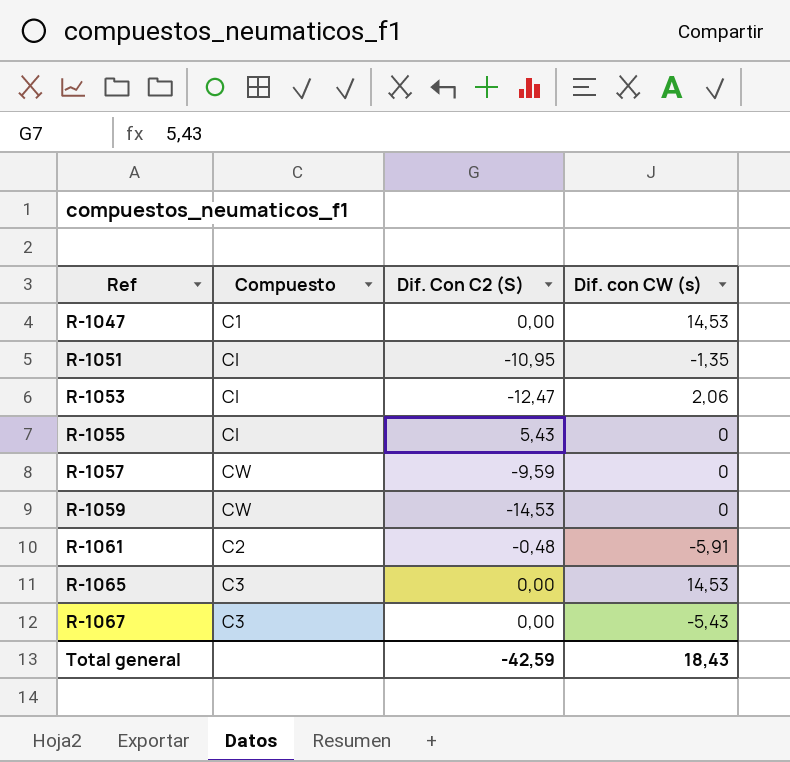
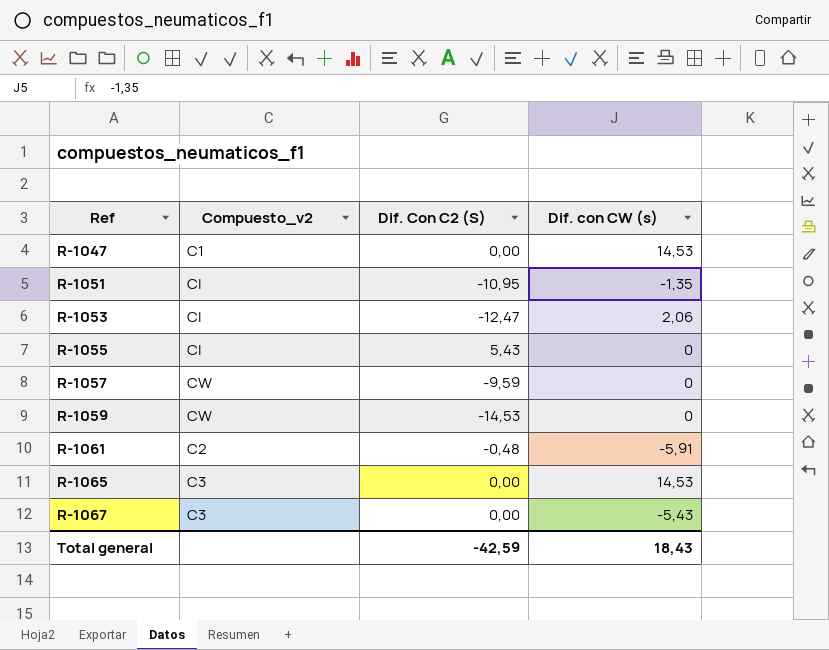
column name: Compuesto -> Compuesto_v2

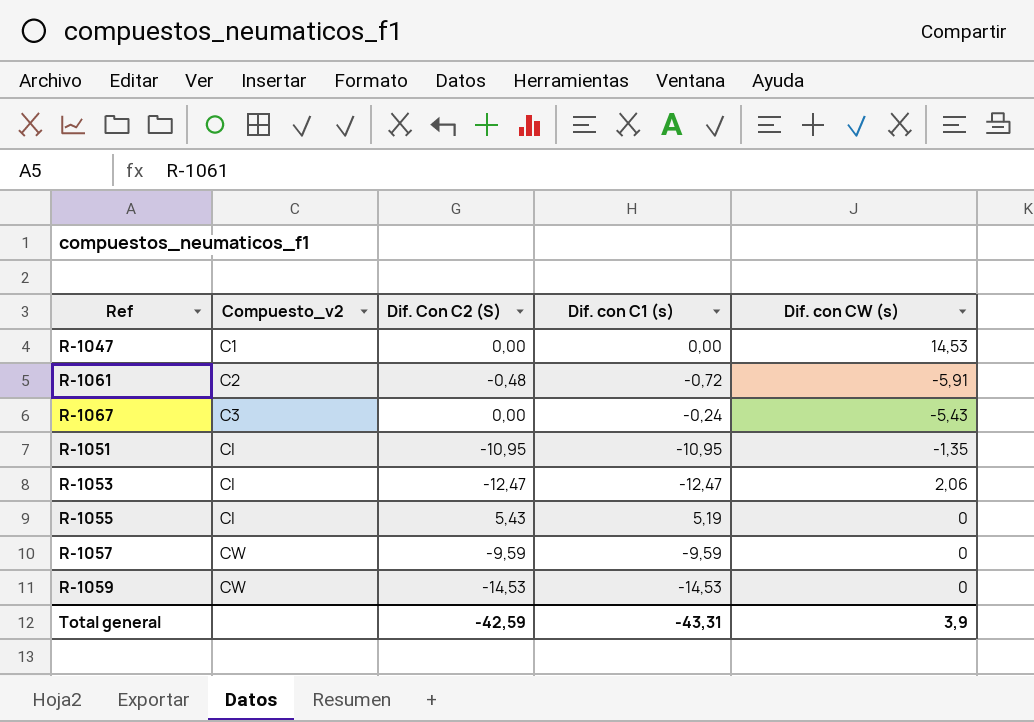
row order: Ref ascending -> Compuesto_v2 ascending
column Dif. con C1 (s) | position: none -> 4
row R-1065: C3 | 0,00 | 14,53 -> none
Total general | Dif. con CW (s): 18,43 -> 3,9

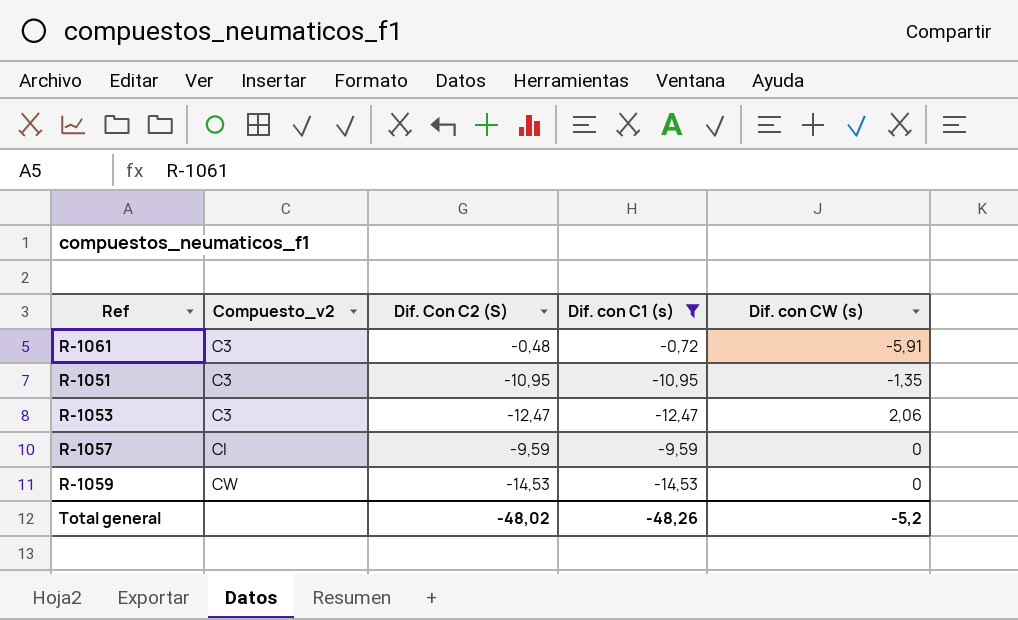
filter: none -> Dif. con C1 (s) <= -0,72
R-1061 | Compuesto_v2: C2 -> C3
R-1051 | Compuesto_v2: CI -> C3
R-1053 | Compuesto_v2: CI -> C3
R-1057 | Compuesto_v2: CW -> CI
Total general | Dif. Con C2 (S): -42,59 -> -48,02
Total general | Dif. con C1 (s): -43,31 -> -48,26
Total general | Dif. con CW (s): 3,9 -> -5,2

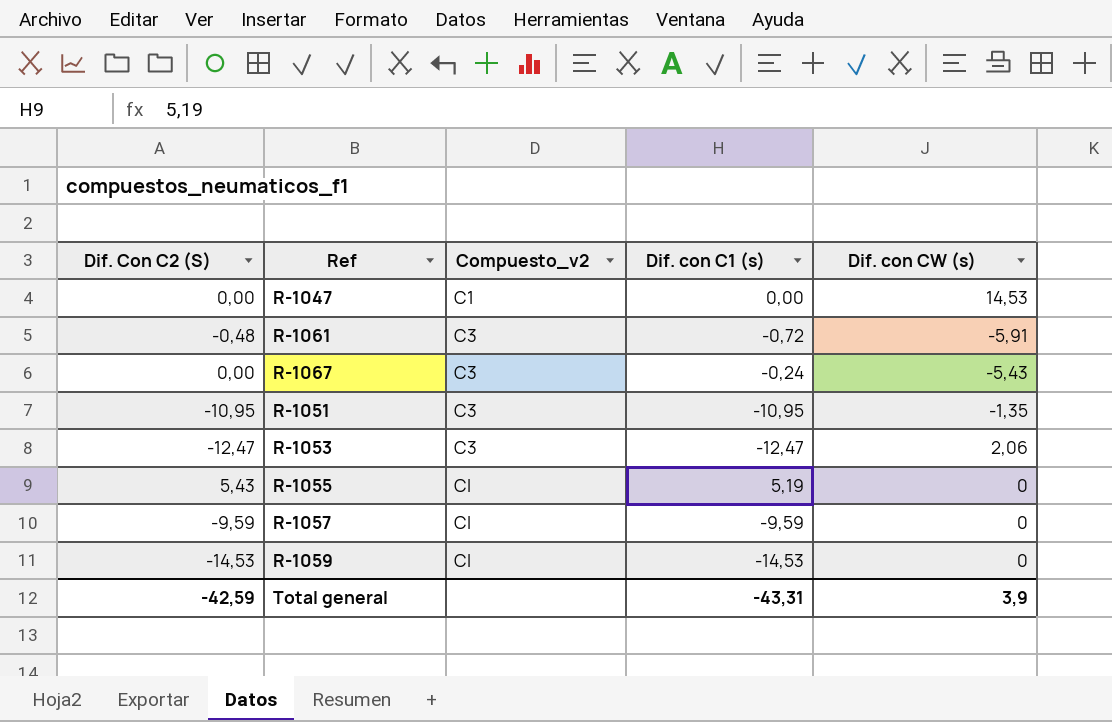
filter: Dif. con C1 (s) <= -0,72 -> none
column Dif. Con C2 (S) | position: 3 -> 1
R-1059 | Compuesto_v2: CW -> CI
Total general | Dif. Con C2 (S): -48,02 -> -42,59
Total general | Dif. con C1 (s): -48,26 -> -43,31
Total general | Dif. con CW (s): -5,2 -> 3,9

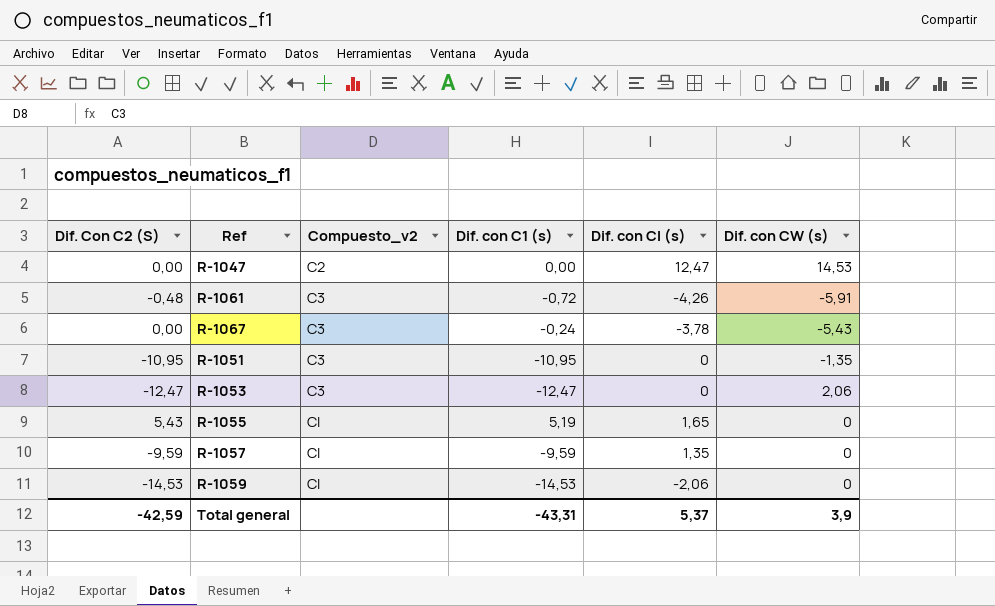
column Dif. con CI (s) | position: none -> 5
R-1047 | Compuesto_v2: C1 -> C2

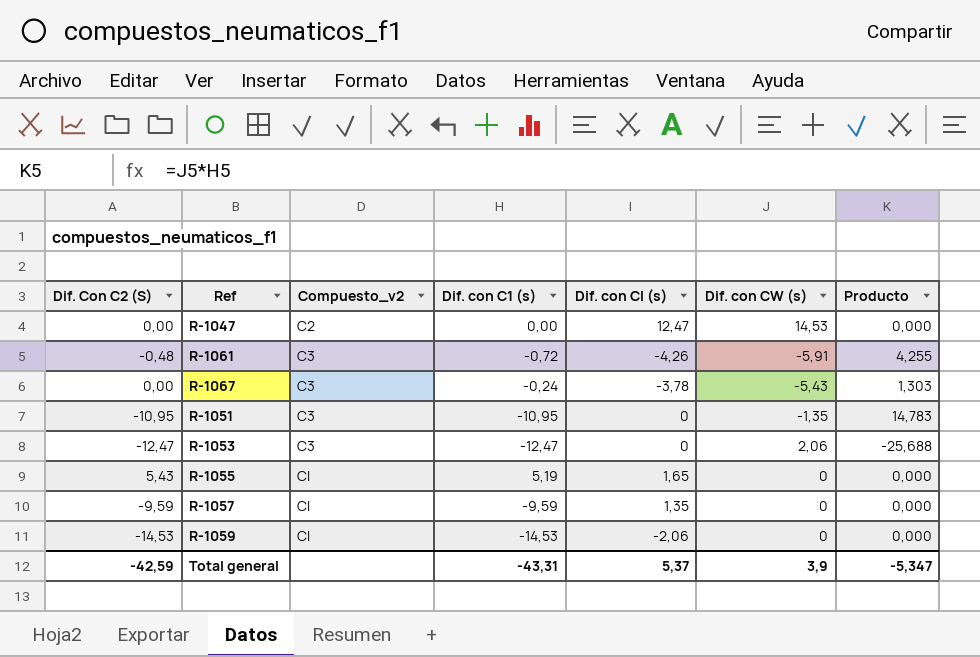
column Producto | formula: none -> [Dif. con C1 (s)] * [Dif. con CW (s)]

